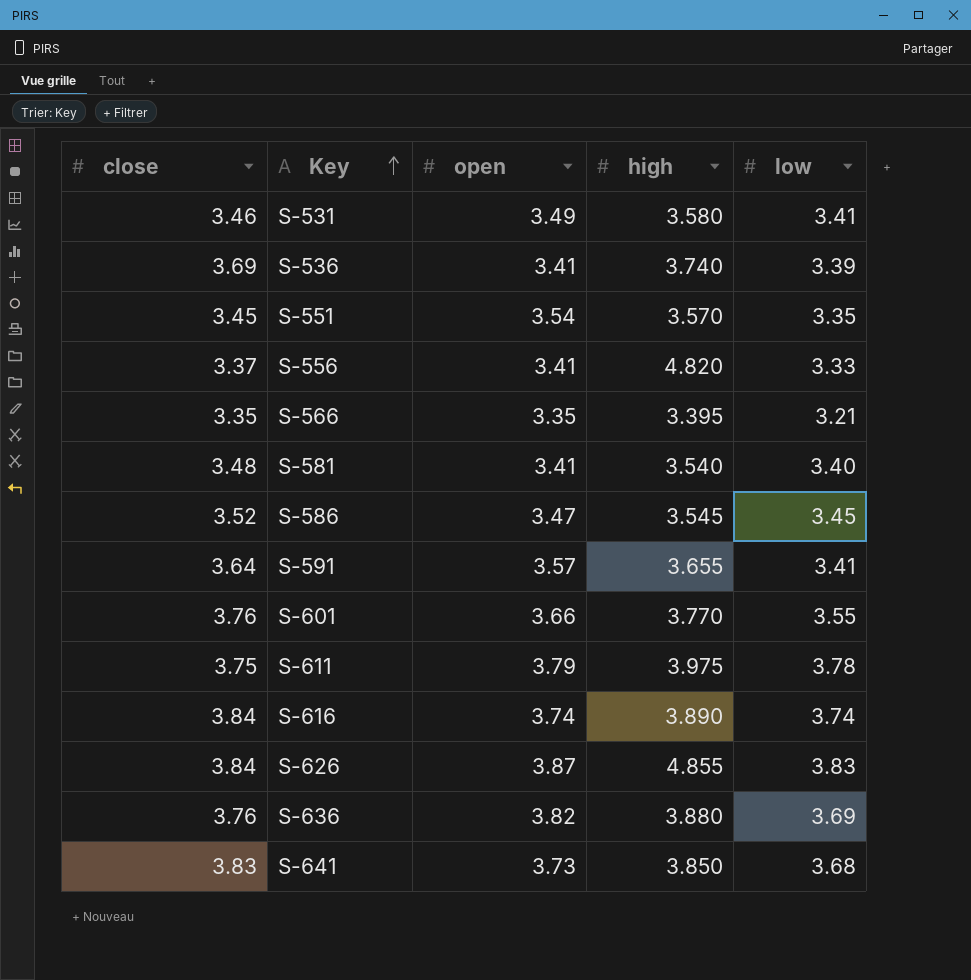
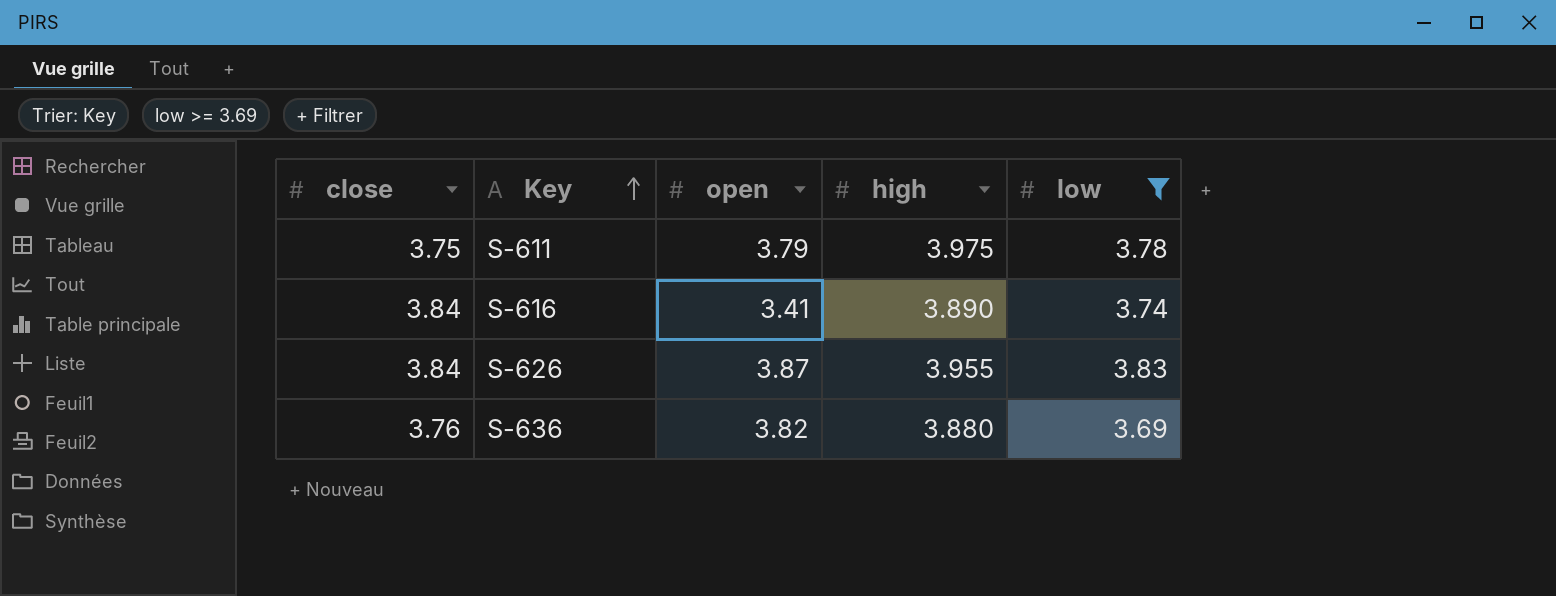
filter: none -> low >= 3.69
S-616 | open: 3.74 -> 3.41
S-626 | high: 4.855 -> 3.955

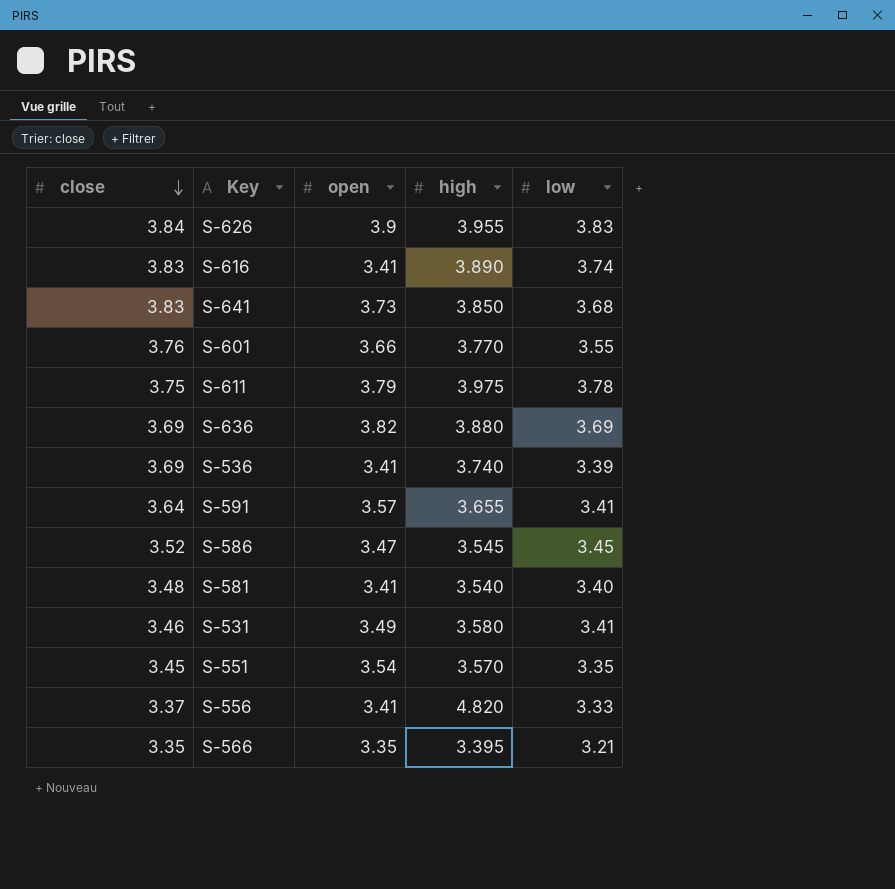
filter: low >= 3.69 -> none
row order: Key ascending -> close descending
S-626 | open: 3.87 -> 3.9
S-616 | close: 3.84 -> 3.83
S-636 | close: 3.76 -> 3.69

